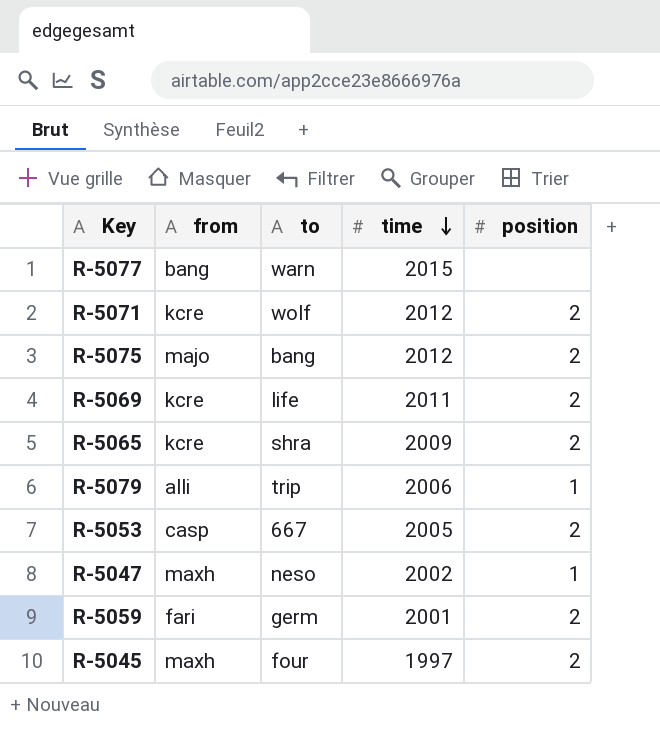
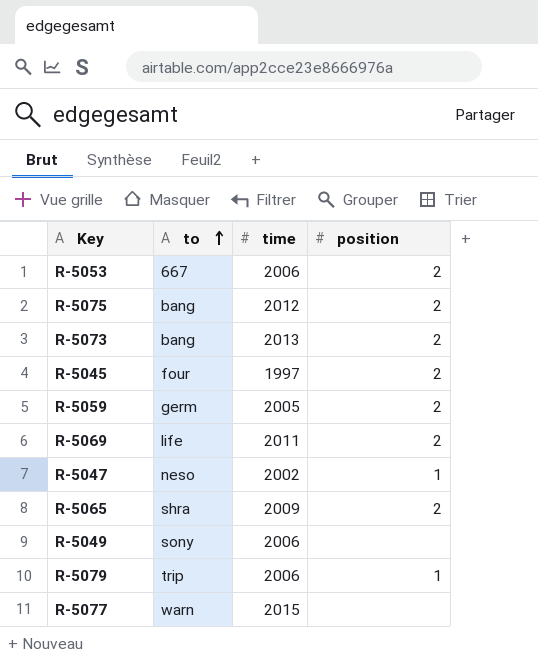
row order: time descending -> to ascending
column from | position: 2 -> none
row R-5071: kcre | wolf | 2012 | 2 -> none
R-5053 | time: 2005 -> 2006
row R-5073: none -> bang | 2013 | 2
R-5059 | time: 2001 -> 2005
row R-5049: none -> sony | 2006 | none

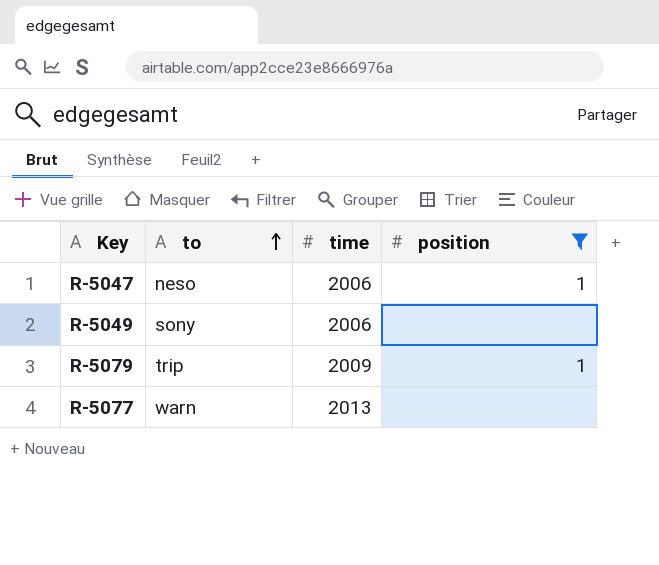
filter: none -> position != 2
R-5047 | time: 2002 -> 2006
R-5079 | time: 2006 -> 2009
R-5077 | time: 2015 -> 2013

